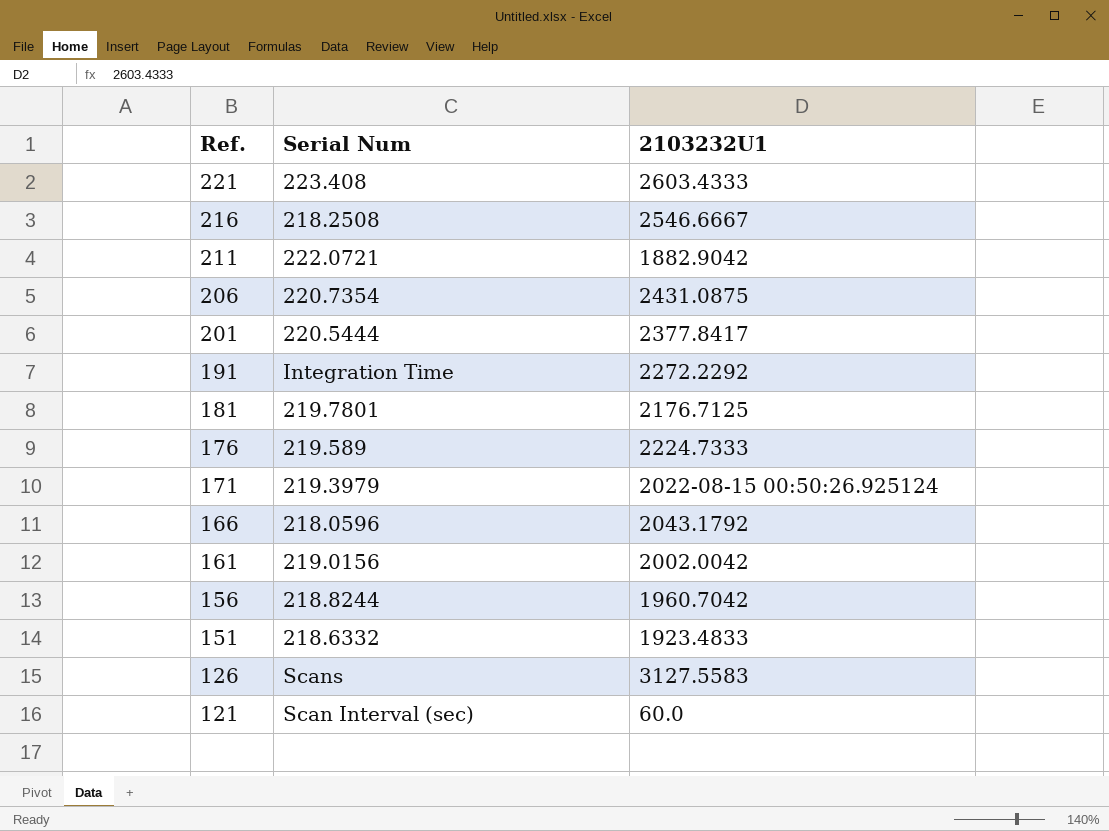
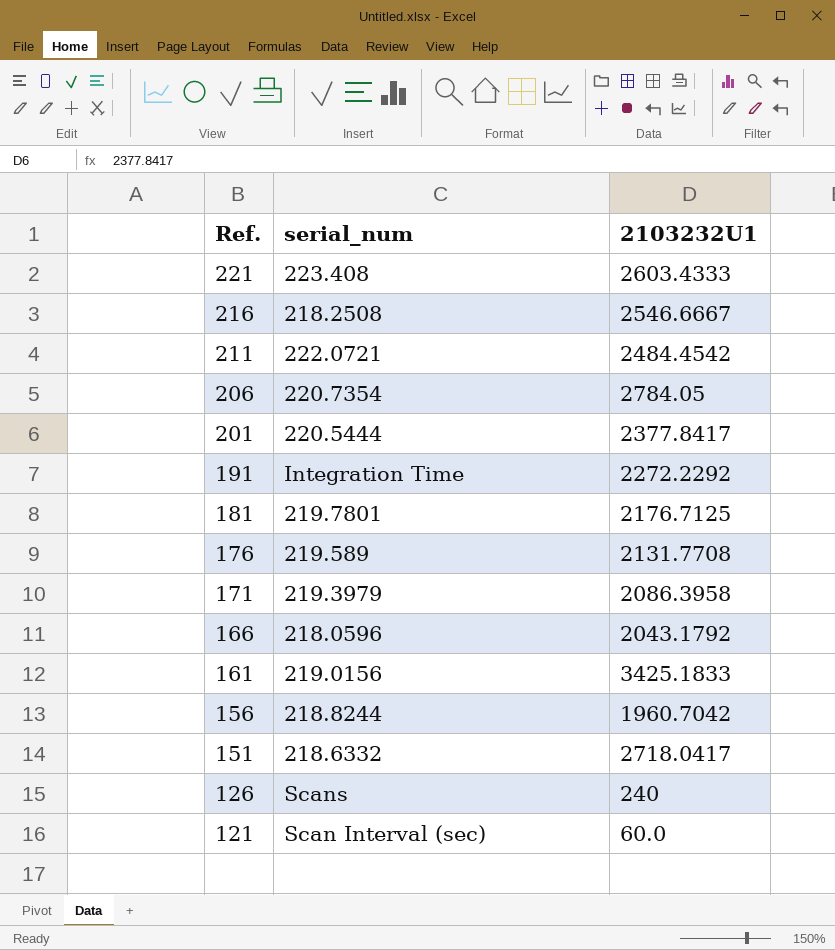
column name: Serial Num -> serial_num
211 | 2103232U1: 1882.9042 -> 2484.4542
206 | 2103232U1: 2431.0875 -> 2784.05
176 | 2103232U1: 2224.7333 -> 2131.7708
171 | 2103232U1: 2022-08-15 00:50:26.925124 -> 2086.3958
161 | 2103232U1: 2002.0042 -> 3425.1833
151 | 2103232U1: 1923.4833 -> 2718.0417
126 | 2103232U1: 3127.5583 -> 240

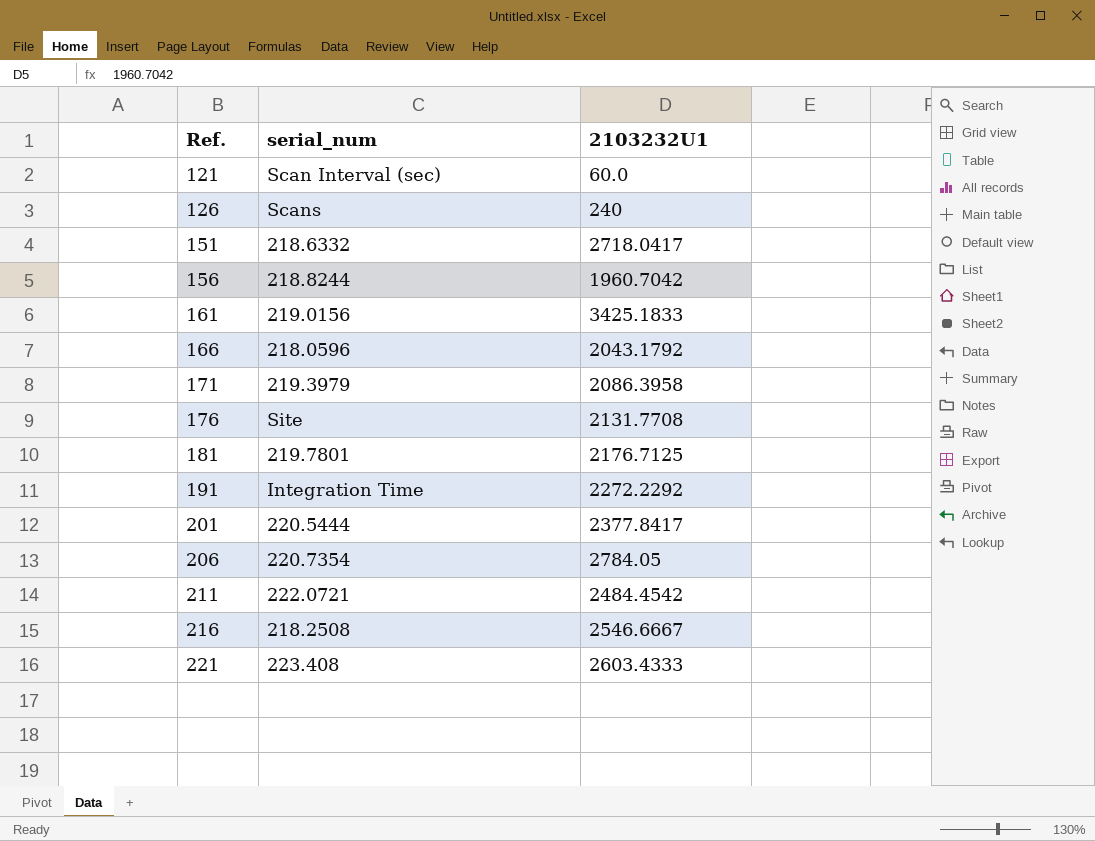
row order: Ref. descending -> Ref. ascending
176 | serial_num: 219.589 -> Site

